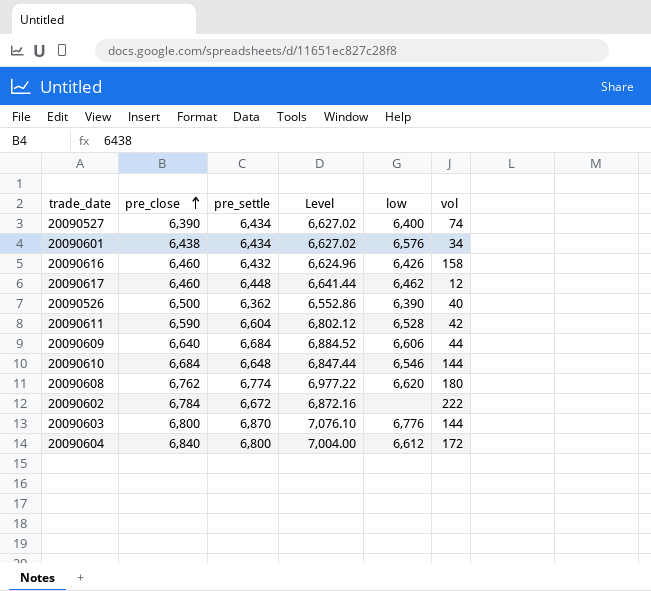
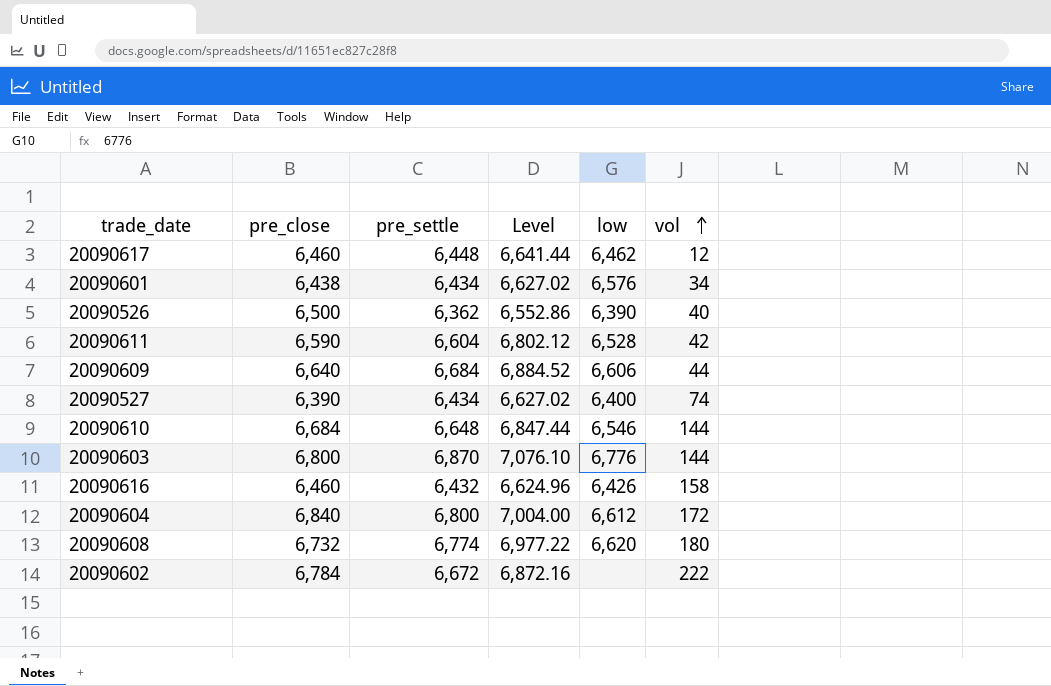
row order: pre_close ascending -> vol ascending
20090608 | pre_close: 6,762 -> 6,732

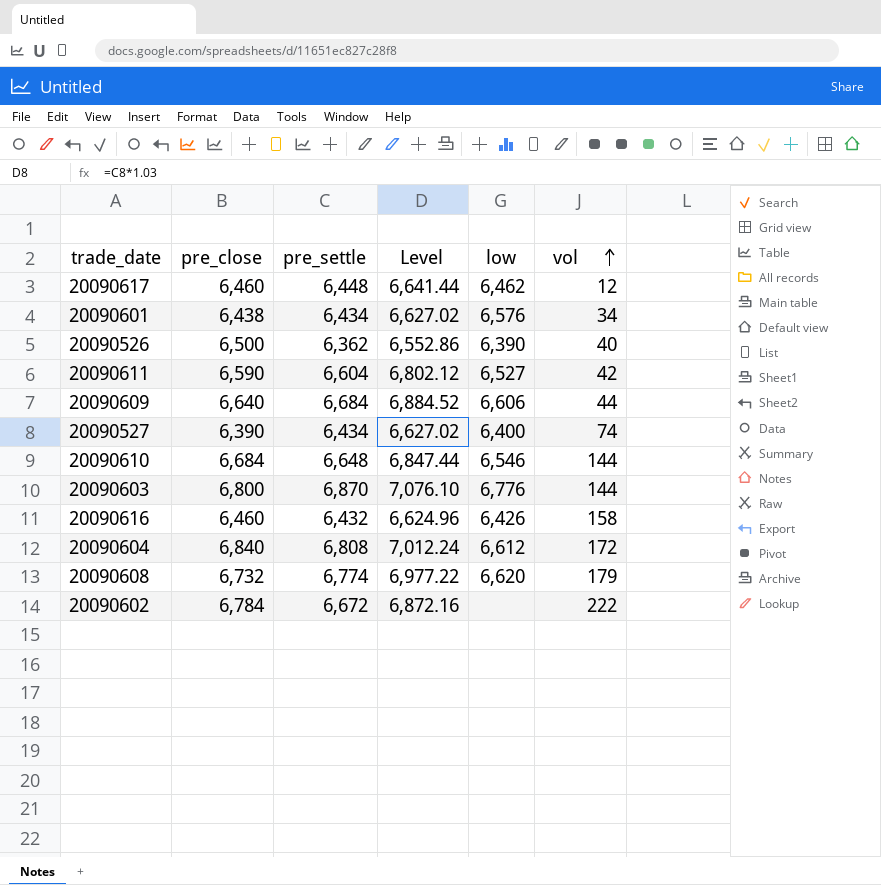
20090611 | low: 6,528 -> 6,527
20090604 | pre_settle: 6,800 -> 6,808
20090604 | Level: 7,004.00 -> 7,012.24
20090608 | vol: 180 -> 179

